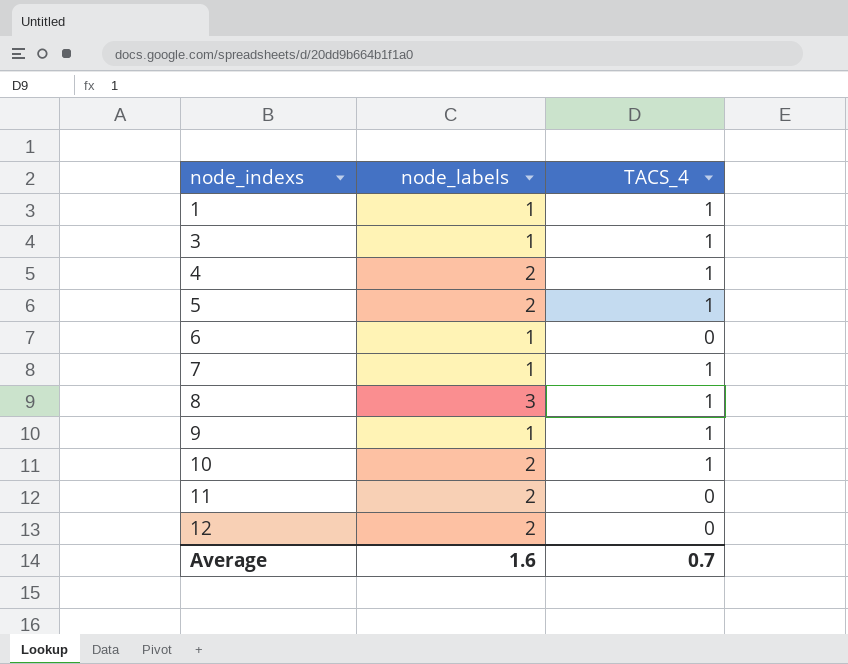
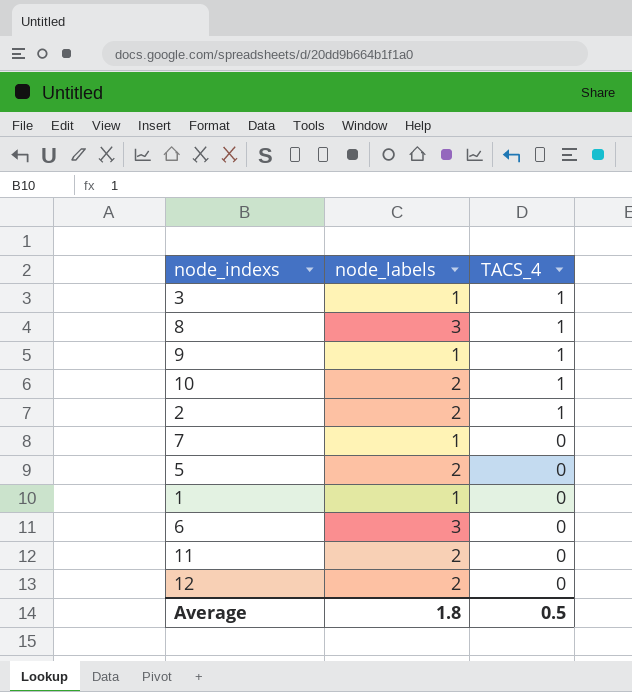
row order: node_indexs ascending -> TACS_4 descending
row 4: 2 | 1 -> none
row 2: none -> 2 | 1
7 | TACS_4: 1 -> 0
5 | TACS_4: 1 -> 0
1 | TACS_4: 1 -> 0
6 | node_labels: 1 -> 3
Average | node_labels: 1.6 -> 1.8
Average | TACS_4: 0.7 -> 0.5

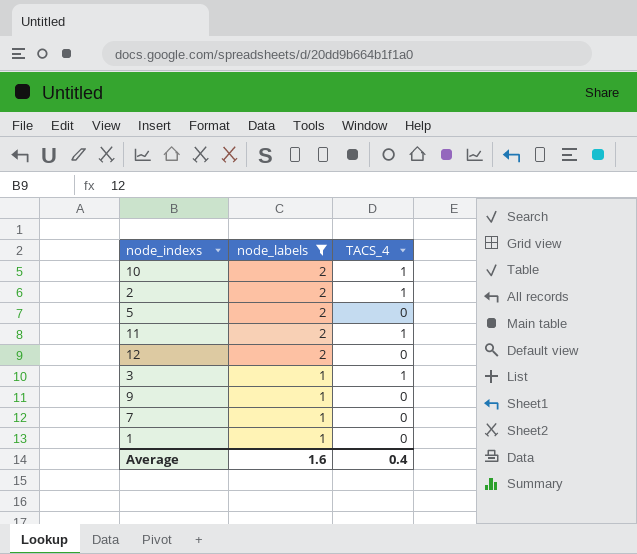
filter: none -> node_labels != 3
row order: TACS_4 descending -> node_labels descending
11 | TACS_4: 0 -> 1
9 | TACS_4: 1 -> 0
Average | node_labels: 1.8 -> 1.6
Average | TACS_4: 0.5 -> 0.4

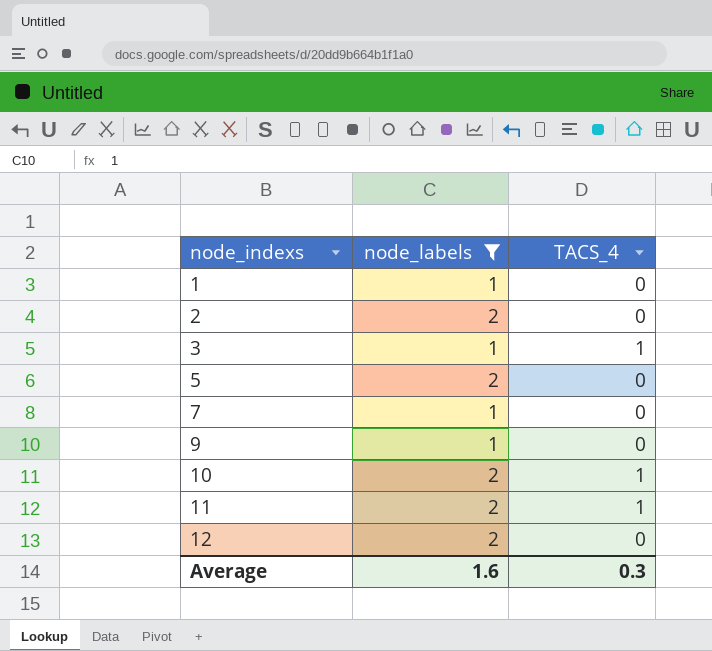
row order: node_labels descending -> node_indexs ascending
2 | TACS_4: 1 -> 0
Average | TACS_4: 0.4 -> 0.3

